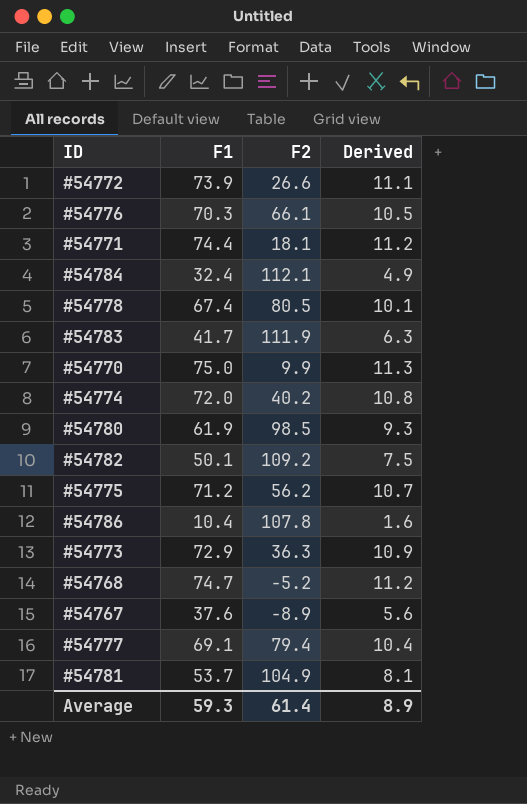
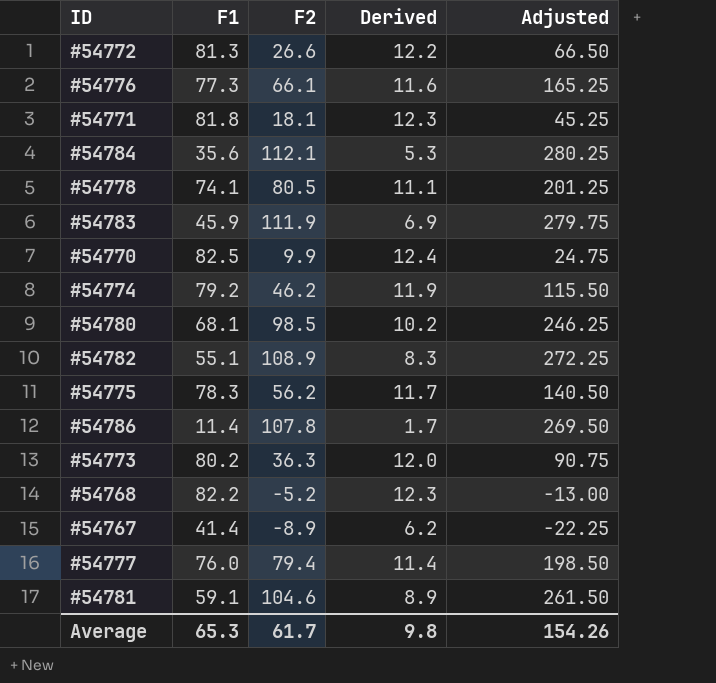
column Adjusted | formula: none -> [F2] * 2.5
#54772 | F1: 73.9 -> 81.3
#54772 | Derived: 11.1 -> 12.2
#54776 | F1: 70.3 -> 77.3
#54776 | Derived: 10.5 -> 11.6
#54771 | F1: 74.4 -> 81.8
#54771 | Derived: 11.2 -> 12.3
#54784 | F1: 32.4 -> 35.6
#54784 | Derived: 4.9 -> 5.3
#54778 | F1: 67.4 -> 74.1
#54778 | Derived: 10.1 -> 11.1
#54783 | F1: 41.7 -> 45.9
#54783 | Derived: 6.3 -> 6.9
#54770 | F1: 75.0 -> 82.5
#54770 | Derived: 11.3 -> 12.4
#54774 | F1: 72.0 -> 79.2
#54774 | F2: 40.2 -> 46.2
#54774 | Derived: 10.8 -> 11.9
#54780 | F1: 61.9 -> 68.1
#54780 | Derived: 9.3 -> 10.2
#54782 | F1: 50.1 -> 55.1
#54782 | F2: 109.2 -> 108.9
#54782 | Derived: 7.5 -> 8.3
#54775 | F1: 71.2 -> 78.3
#54775 | Derived: 10.7 -> 11.7
#54786 | F1: 10.4 -> 11.4
#54786 | Derived: 1.6 -> 1.7
#54773 | F1: 72.9 -> 80.2
#54773 | Derived: 10.9 -> 12.0
#54768 | F1: 74.7 -> 82.2
#54768 | Derived: 11.2 -> 12.3
#54767 | F1: 37.6 -> 41.4
#54767 | Derived: 5.6 -> 6.2
#54777 | F1: 69.1 -> 76.0
#54777 | Derived: 10.4 -> 11.4
#54781 | F1: 53.7 -> 59.1
#54781 | F2: 104.9 -> 104.6
#54781 | Derived: 8.1 -> 8.9
Average | F1: 59.3 -> 65.3
Average | F2: 61.4 -> 61.7
Average | Derived: 8.9 -> 9.8

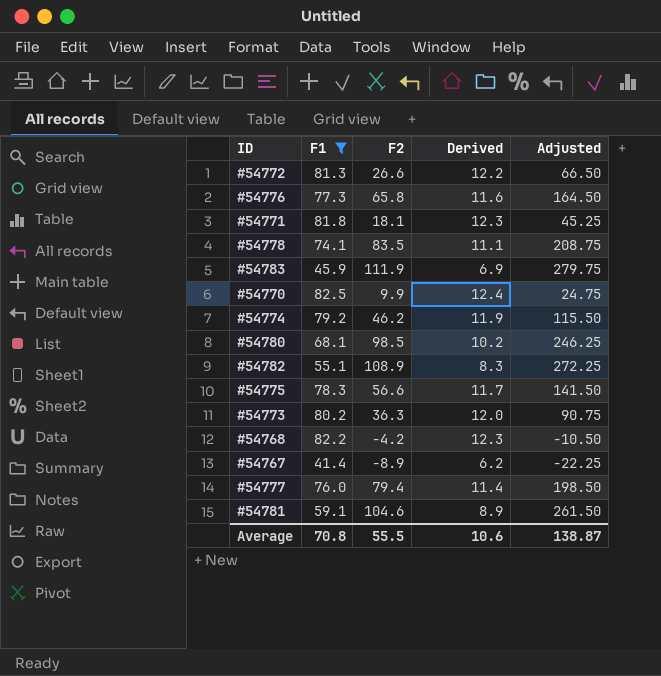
filter: none -> F1 >= 41.4
#54776 | F2: 66.1 -> 65.8
#54776 | Adjusted: 165.25 -> 164.50
#54778 | F2: 80.5 -> 83.5
#54778 | Adjusted: 201.25 -> 208.75
#54775 | F2: 56.2 -> 56.6
#54775 | Adjusted: 140.50 -> 141.50
#54768 | F2: -5.2 -> -4.2
#54768 | Adjusted: -13.00 -> -10.50
Average | F1: 65.3 -> 70.8
Average | F2: 61.7 -> 55.5
Average | Derived: 9.8 -> 10.6
Average | Adjusted: 154.26 -> 138.87

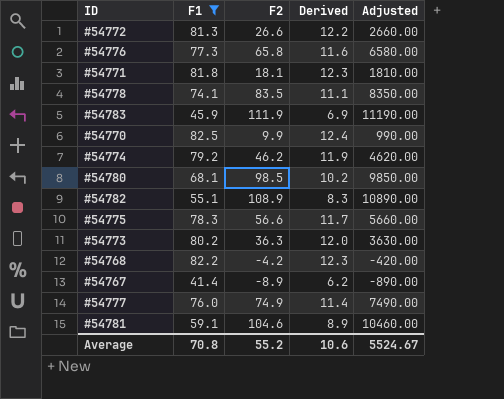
column Adjusted | formula: [F2] * 2.5 -> [F2] * 100
#54777 | F2: 79.4 -> 74.9
Average | F2: 55.5 -> 55.2
Average | Adjusted: 138.87 -> 5524.67

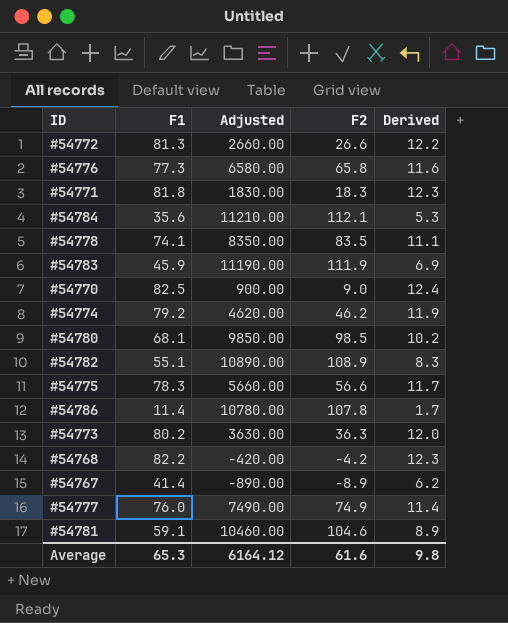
filter: F1 >= 41.4 -> none
column Adjusted | position: 5 -> 3
#54771 | Adjusted: 1810.00 -> 1830.00
#54771 | F2: 18.1 -> 18.3
#54770 | Adjusted: 990.00 -> 900.00
#54770 | F2: 9.9 -> 9.0
Average | F1: 70.8 -> 65.3
Average | Adjusted: 5524.67 -> 6164.12
Average | F2: 55.2 -> 61.6
Average | Derived: 10.6 -> 9.8

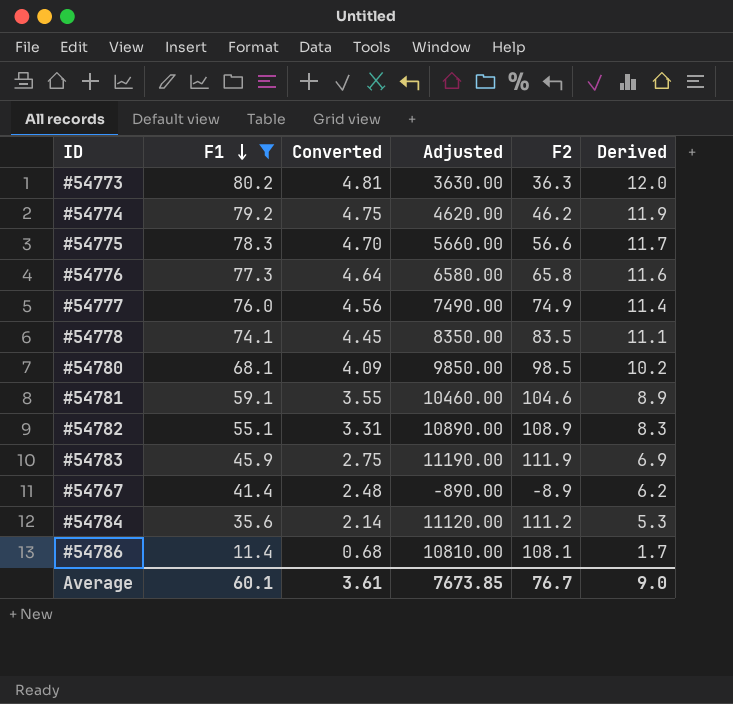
filter: none -> F1 <= 80.2
row order: none -> F1 descending
column Converted | formula: none -> [F1] * 0.06
#54784 | Adjusted: 11210.00 -> 11120.00
#54784 | F2: 112.1 -> 111.2
#54786 | Adjusted: 10780.00 -> 10810.00
#54786 | F2: 107.8 -> 108.1
Average | F1: 65.3 -> 60.1
Average | Adjusted: 6164.12 -> 7673.85
Average | F2: 61.6 -> 76.7
Average | Derived: 9.8 -> 9.0

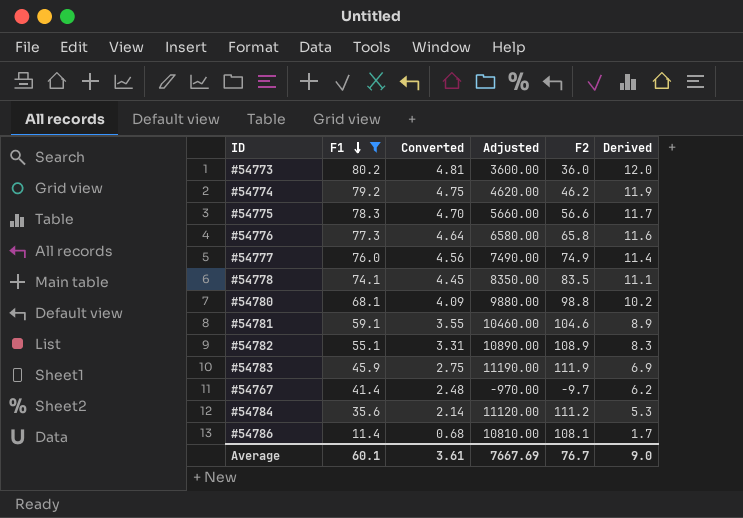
#54773 | Adjusted: 3630.00 -> 3600.00
#54773 | F2: 36.3 -> 36.0
#54780 | Adjusted: 9850.00 -> 9880.00
#54780 | F2: 98.5 -> 98.8
#54767 | Adjusted: -890.00 -> -970.00
#54767 | F2: -8.9 -> -9.7
Average | Adjusted: 7673.85 -> 7667.69

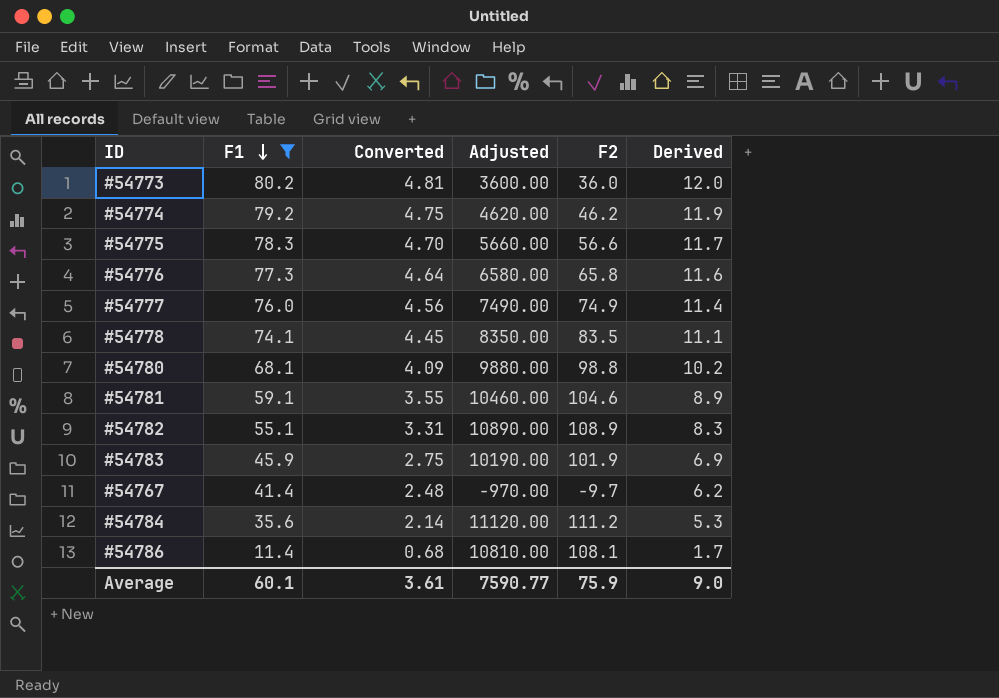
#54783 | Adjusted: 11190.00 -> 10190.00
#54783 | F2: 111.9 -> 101.9
Average | Adjusted: 7667.69 -> 7590.77
Average | F2: 76.7 -> 75.9

